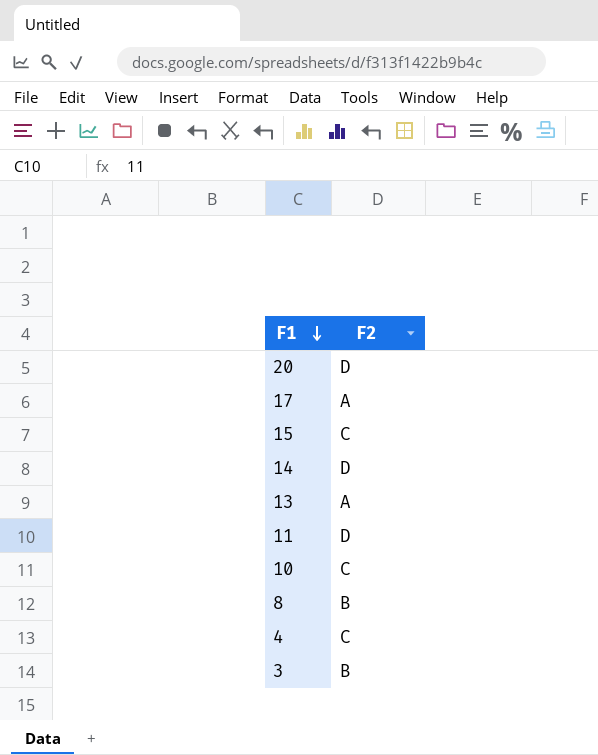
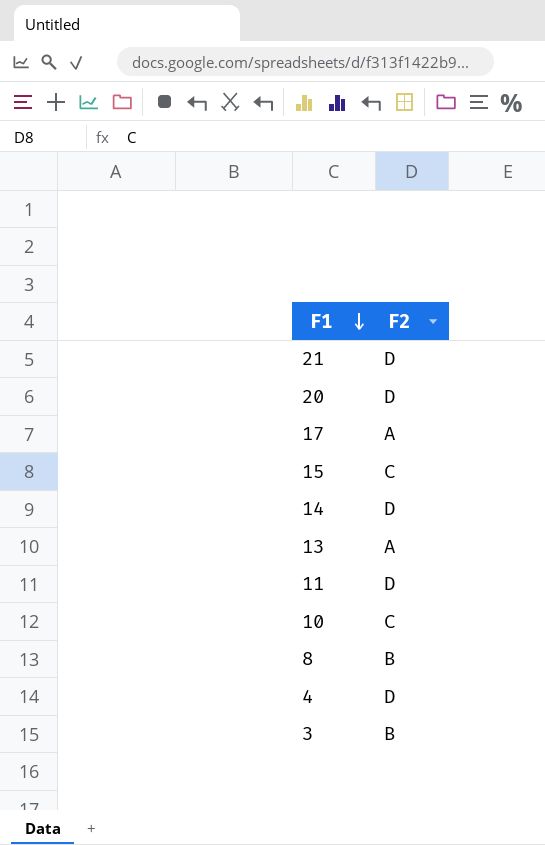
row 21: none -> D
4 | F2: C -> D

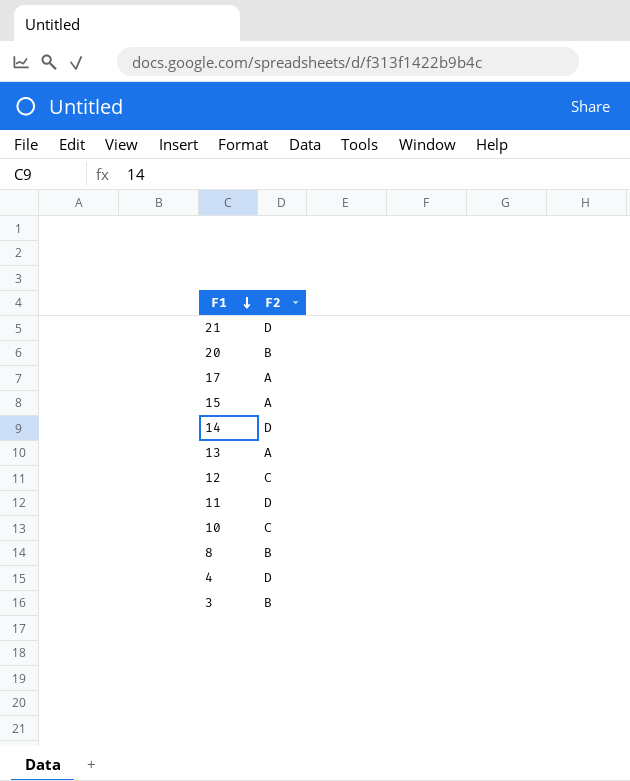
20 | F2: D -> B
15 | F2: C -> A
row 12: none -> C

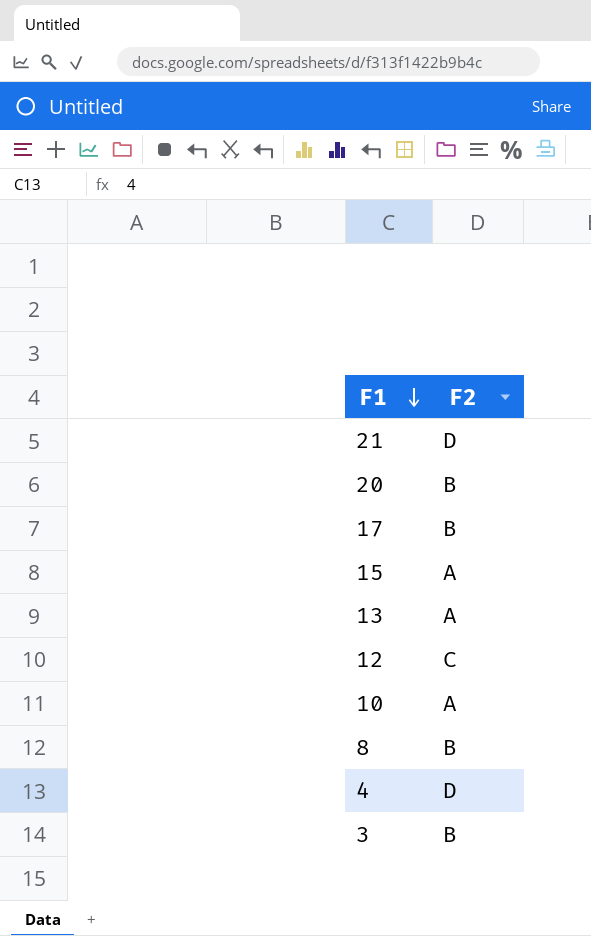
row 14: D -> none
row 11: D -> none
17 | F2: A -> B
10 | F2: C -> A

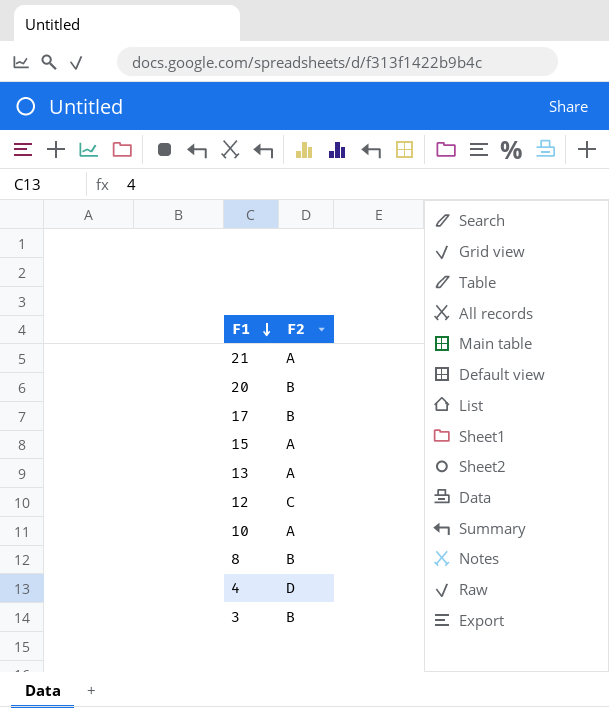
21 | F2: D -> A

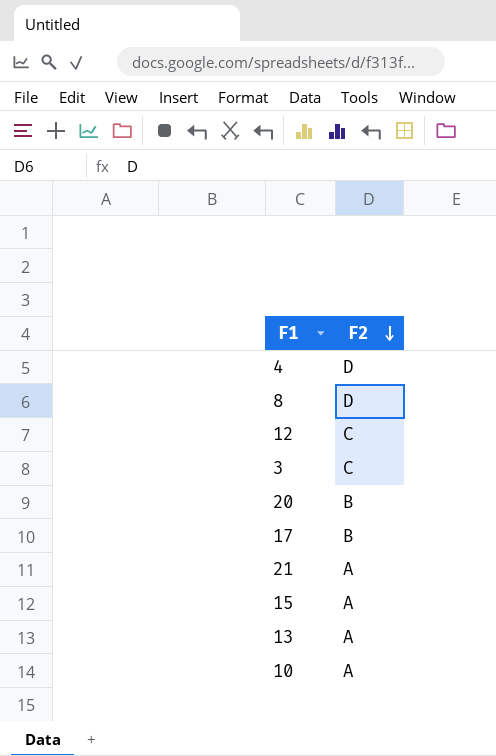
row order: F1 descending -> F2 descending
8 | F2: B -> D
3 | F2: B -> C

